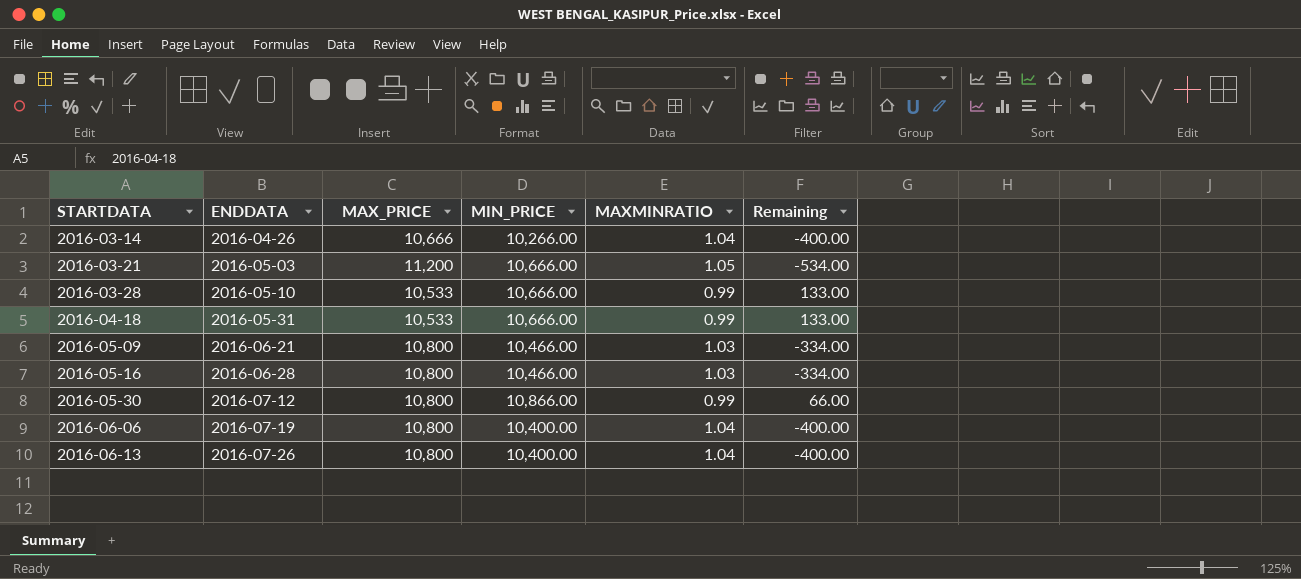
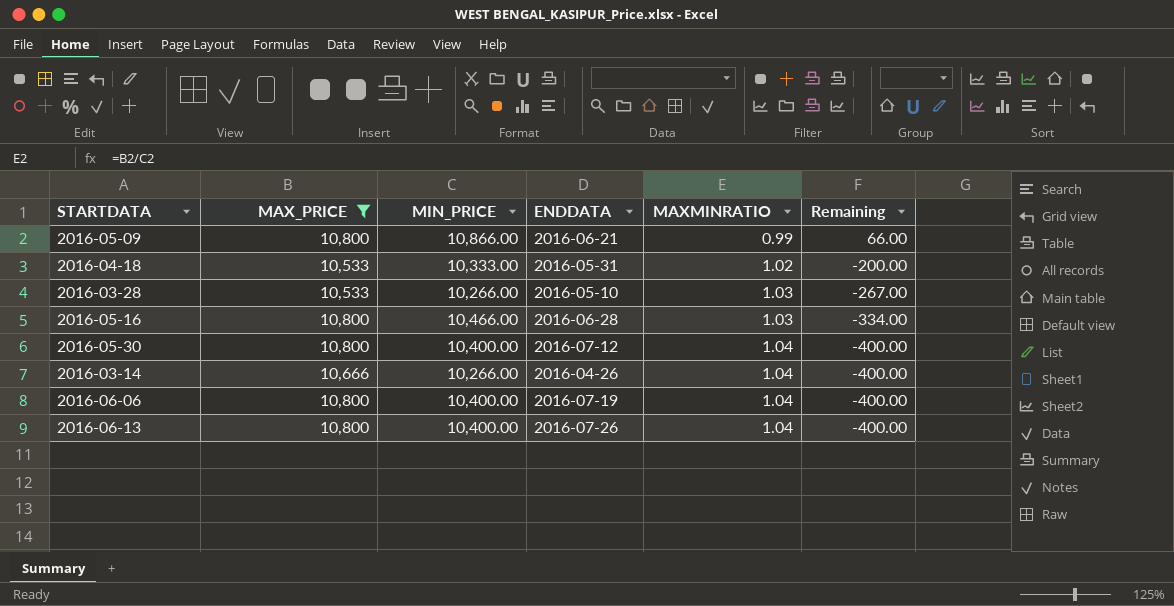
filter: none -> MAX_PRICE != 11,200
row order: STARTDATA ascending -> MAXMINRATIO ascending
column ENDDATA | position: 2 -> 4
2016-05-09 | MIN_PRICE: 10,466.00 -> 10,866.00
2016-05-09 | MAXMINRATIO: 1.03 -> 0.99
2016-05-09 | Remaining: -334.00 -> 66.00
2016-04-18 | MIN_PRICE: 10,666.00 -> 10,333.00
2016-04-18 | MAXMINRATIO: 0.99 -> 1.02
2016-04-18 | Remaining: 133.00 -> -200.00
2016-03-28 | MIN_PRICE: 10,666.00 -> 10,266.00
2016-03-28 | MAXMINRATIO: 0.99 -> 1.03
2016-03-28 | Remaining: 133.00 -> -267.00
2016-05-30 | MIN_PRICE: 10,866.00 -> 10,400.00
2016-05-30 | MAXMINRATIO: 0.99 -> 1.04
2016-05-30 | Remaining: 66.00 -> -400.00

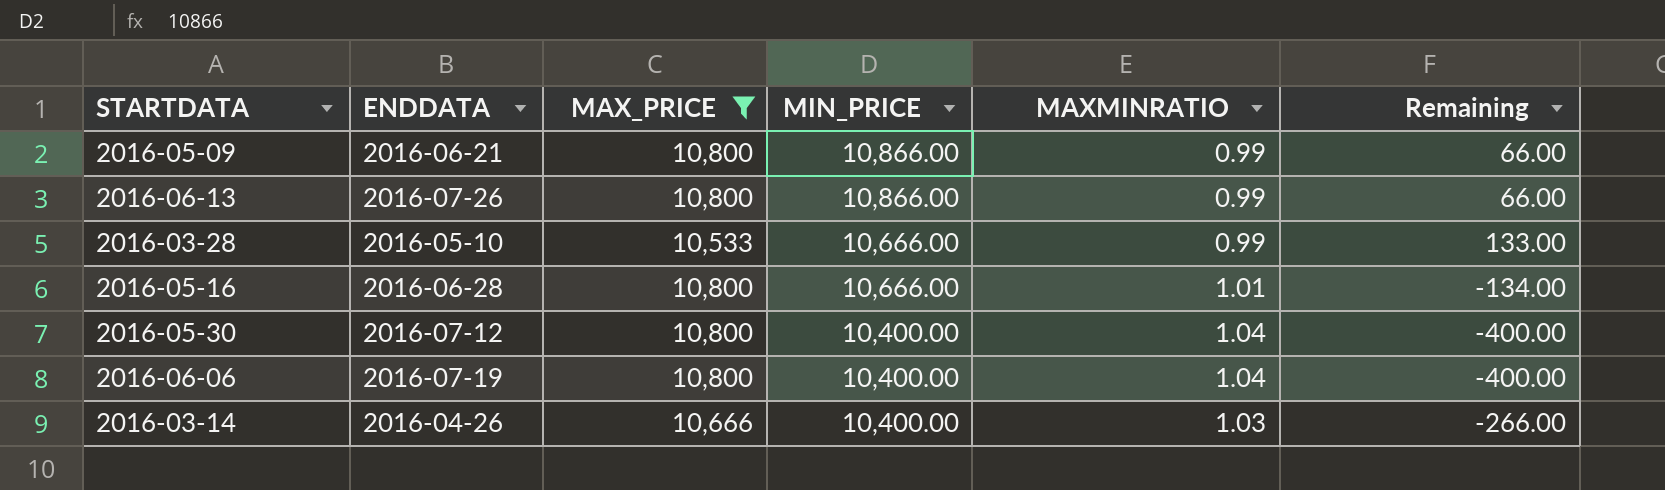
row order: MAXMINRATIO ascending -> MIN_PRICE descending
column ENDDATA | position: 4 -> 2
row 2016-04-18: 10,533 | 10,333.00 | 2016-05-31 | 1.02 | -200.00 -> none
2016-06-13 | MIN_PRICE: 10,400.00 -> 10,866.00
2016-06-13 | MAXMINRATIO: 1.04 -> 0.99
2016-06-13 | Remaining: -400.00 -> 66.00
2016-03-28 | MIN_PRICE: 10,266.00 -> 10,666.00
2016-03-28 | MAXMINRATIO: 1.03 -> 0.99
2016-03-28 | Remaining: -267.00 -> 133.00
2016-05-16 | MIN_PRICE: 10,466.00 -> 10,666.00
2016-05-16 | MAXMINRATIO: 1.03 -> 1.01
2016-05-16 | Remaining: -334.00 -> -134.00
2016-03-14 | MIN_PRICE: 10,266.00 -> 10,400.00
2016-03-14 | MAXMINRATIO: 1.04 -> 1.03
2016-03-14 | Remaining: -400.00 -> -266.00

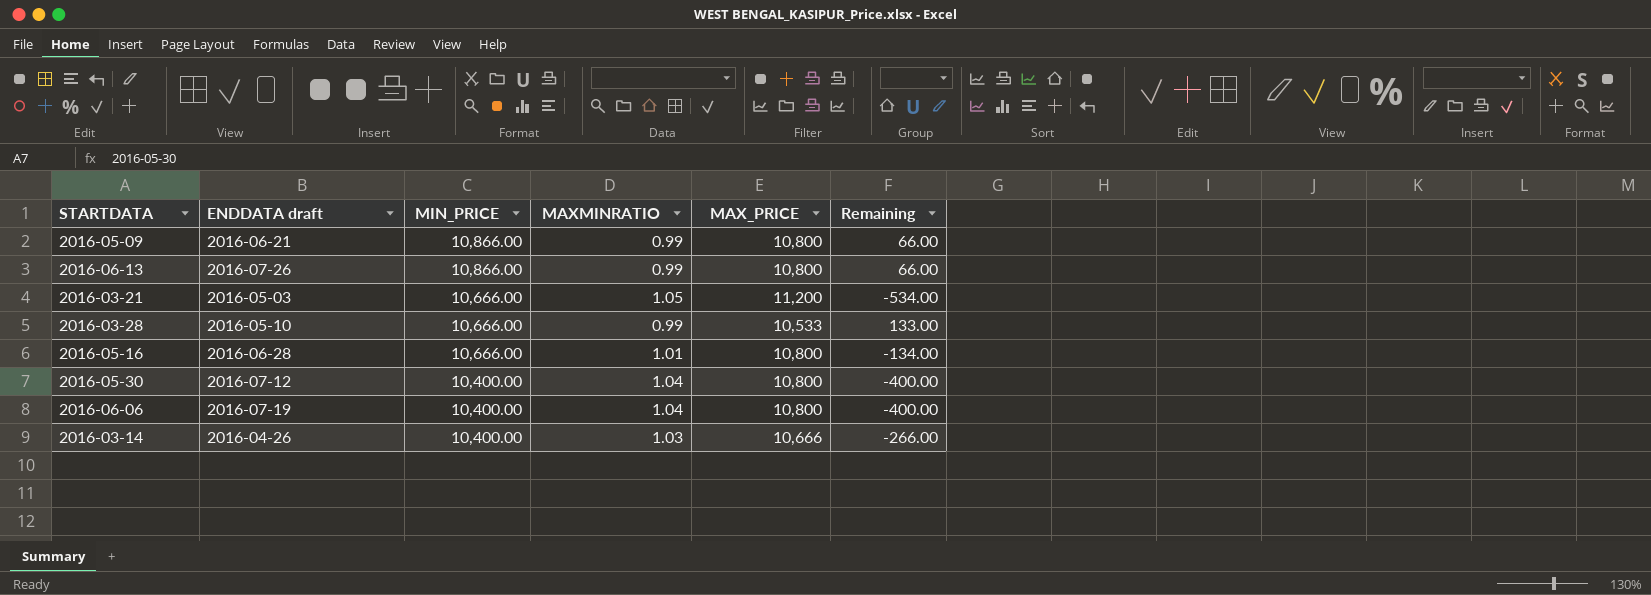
filter: MAX_PRICE != 11,200 -> none
column name: ENDDATA -> ENDDATA draft
column MAX_PRICE | position: 3 -> 5

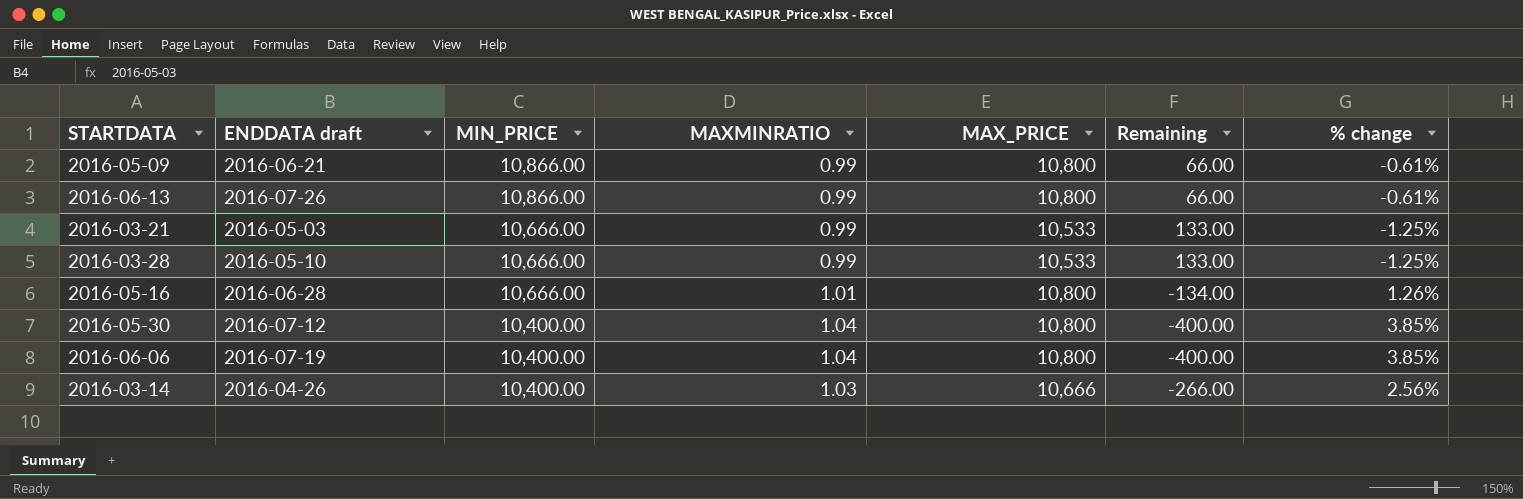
column % change | formula: none -> ([MAX_PRICE] - [MIN_PRICE]) / [MIN_PRICE]
2016-03-21 | MAXMINRATIO: 1.05 -> 0.99
2016-03-21 | MAX_PRICE: 11,200 -> 10,533
2016-03-21 | Remaining: -534.00 -> 133.00

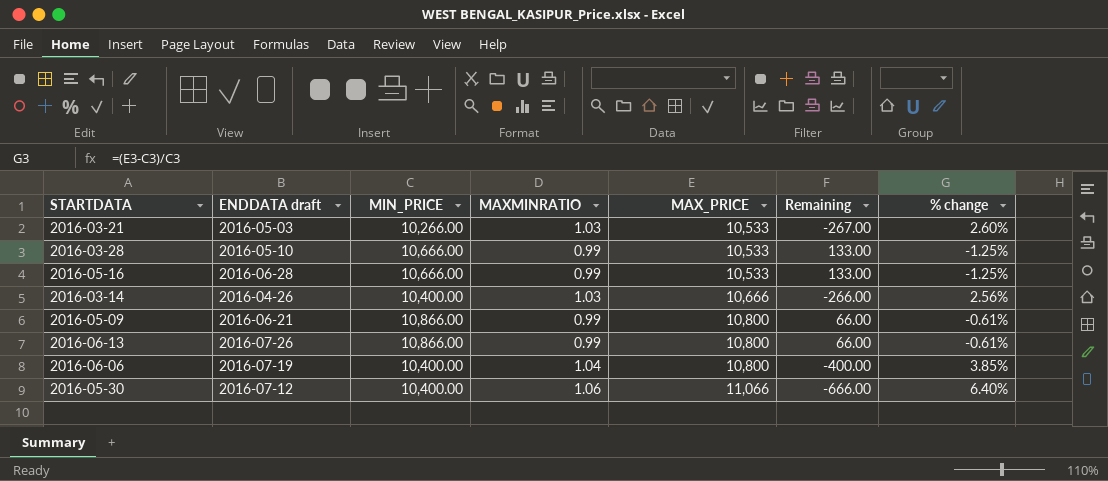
row order: MIN_PRICE descending -> MAX_PRICE ascending
2016-03-21 | MIN_PRICE: 10,666.00 -> 10,266.00
2016-03-21 | MAXMINRATIO: 0.99 -> 1.03
2016-03-21 | Remaining: 133.00 -> -267.00
2016-03-21 | % change: -1.25% -> 2.60%
2016-05-16 | MAXMINRATIO: 1.01 -> 0.99
2016-05-16 | MAX_PRICE: 10,800 -> 10,533
2016-05-16 | Remaining: -134.00 -> 133.00
2016-05-16 | % change: 1.26% -> -1.25%
2016-05-30 | MAXMINRATIO: 1.04 -> 1.06
2016-05-30 | MAX_PRICE: 10,800 -> 11,066
2016-05-30 | Remaining: -400.00 -> -666.00
2016-05-30 | % change: 3.85% -> 6.40%

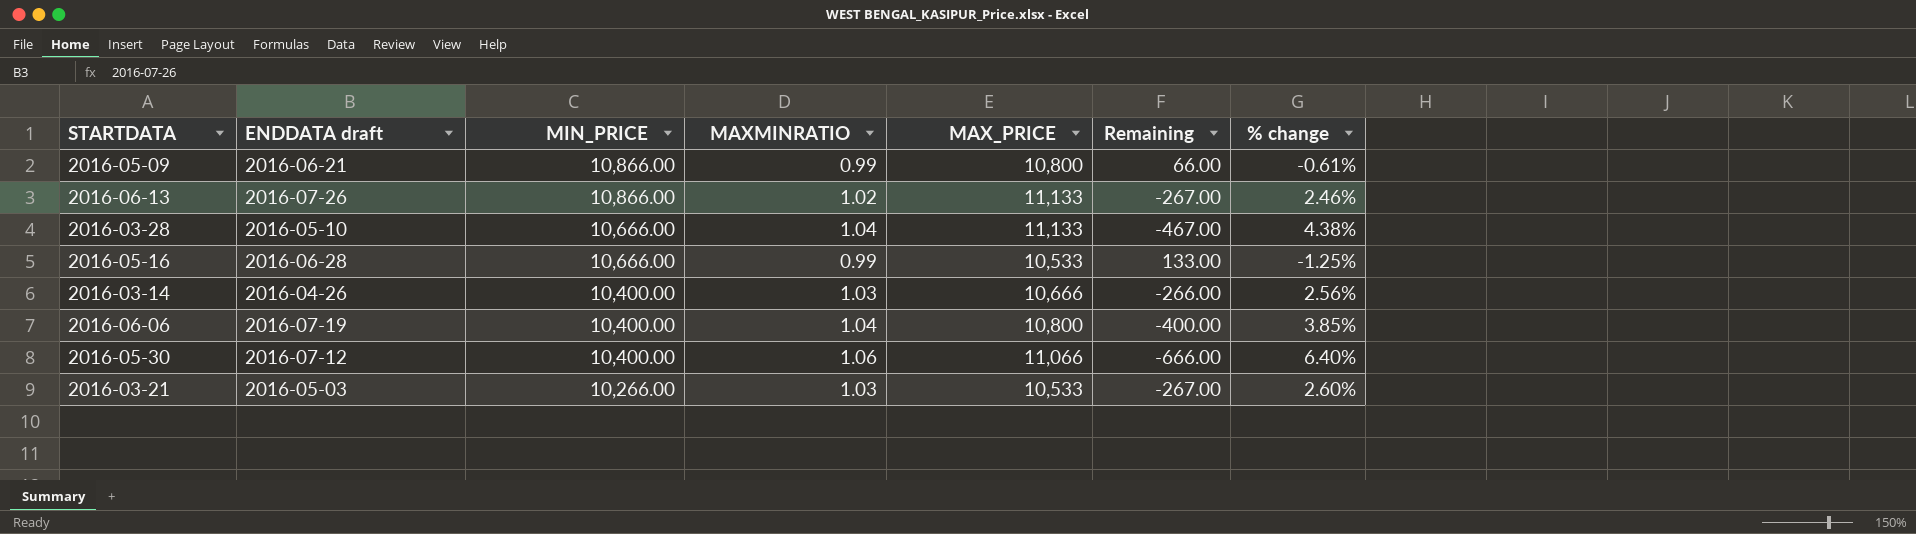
row order: MAX_PRICE ascending -> MIN_PRICE descending
2016-06-13 | MAXMINRATIO: 0.99 -> 1.02
2016-06-13 | MAX_PRICE: 10,800 -> 11,133
2016-06-13 | Remaining: 66.00 -> -267.00
2016-06-13 | % change: -0.61% -> 2.46%
2016-03-28 | MAXMINRATIO: 0.99 -> 1.04
2016-03-28 | MAX_PRICE: 10,533 -> 11,133
2016-03-28 | Remaining: 133.00 -> -467.00
2016-03-28 | % change: -1.25% -> 4.38%

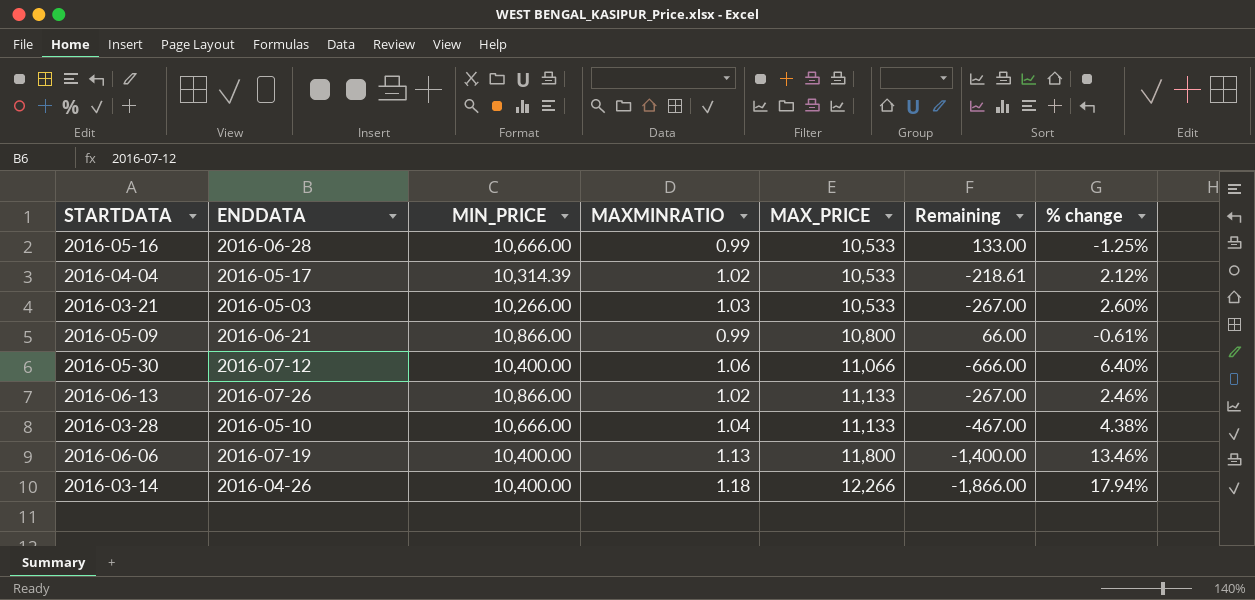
row order: MIN_PRICE descending -> MAX_PRICE ascending
column name: ENDDATA draft -> ENDDATA
row 2016-04-04: none -> 2016-05-17 | 10,314.39 | 1.02 | 10,533 | -218.61 | 2.12%
2016-06-06 | MAXMINRATIO: 1.04 -> 1.13
2016-06-06 | MAX_PRICE: 10,800 -> 11,800
2016-06-06 | Remaining: -400.00 -> -1,400.00
2016-06-06 | % change: 3.85% -> 13.46%
2016-03-14 | MAXMINRATIO: 1.03 -> 1.18
2016-03-14 | MAX_PRICE: 10,666 -> 12,266
2016-03-14 | Remaining: -266.00 -> -1,866.00
2016-03-14 | % change: 2.56% -> 17.94%

